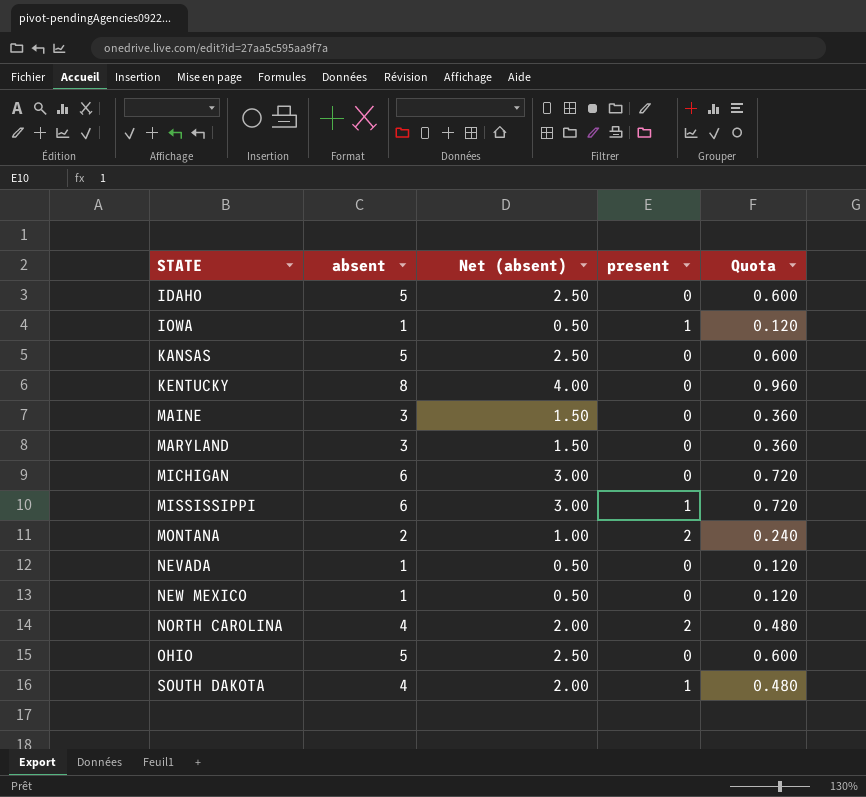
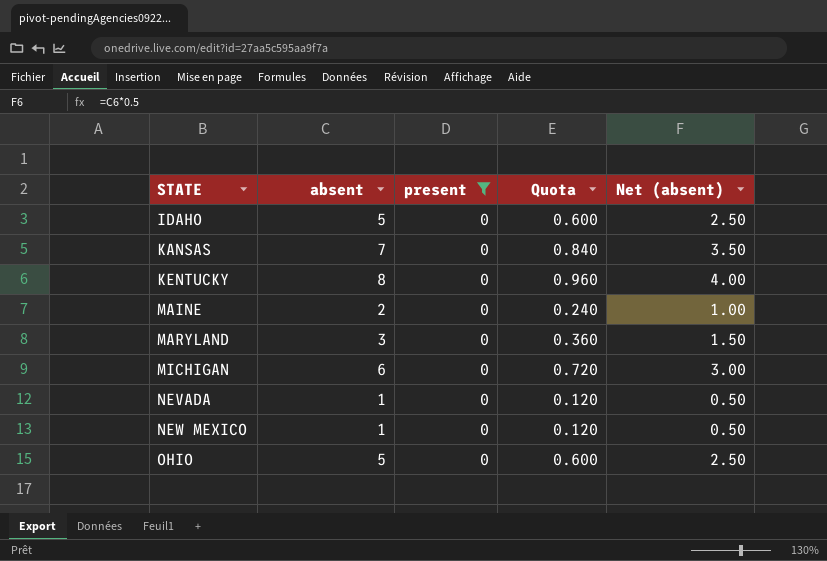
filter: none -> present = 0
column Net (absent) | position: 3 -> 5
KANSAS | absent: 5 -> 7
KANSAS | Quota: 0.600 -> 0.840
KANSAS | Net (absent): 2.50 -> 3.50
MAINE | absent: 3 -> 2
MAINE | Quota: 0.360 -> 0.240
MAINE | Net (absent): 1.50 -> 1.00

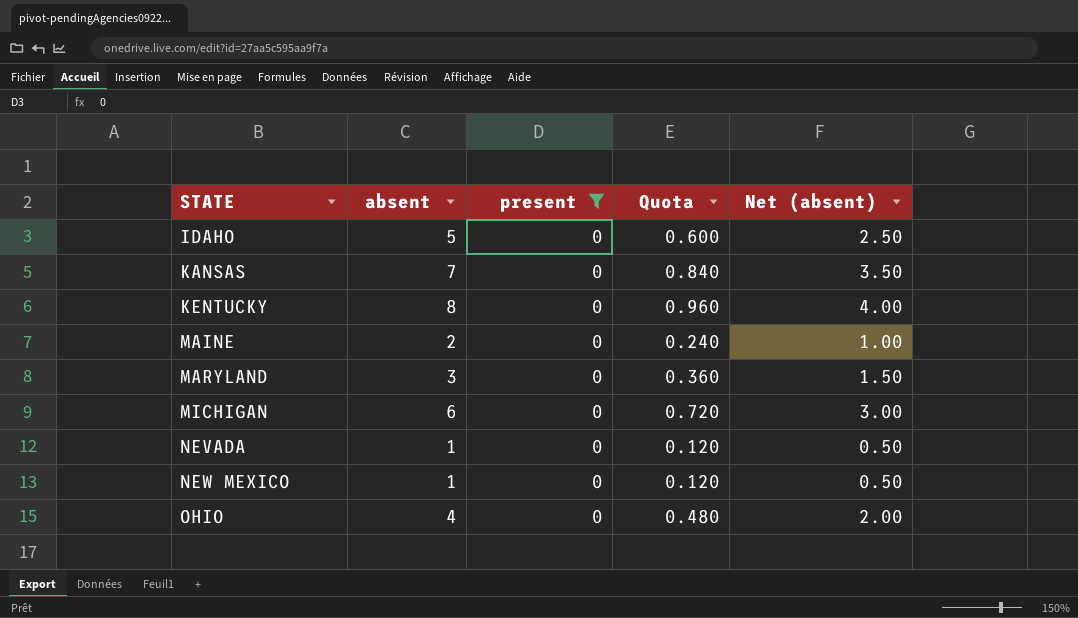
OHIO | absent: 5 -> 4
OHIO | Quota: 0.600 -> 0.480
OHIO | Net (absent): 2.50 -> 2.00

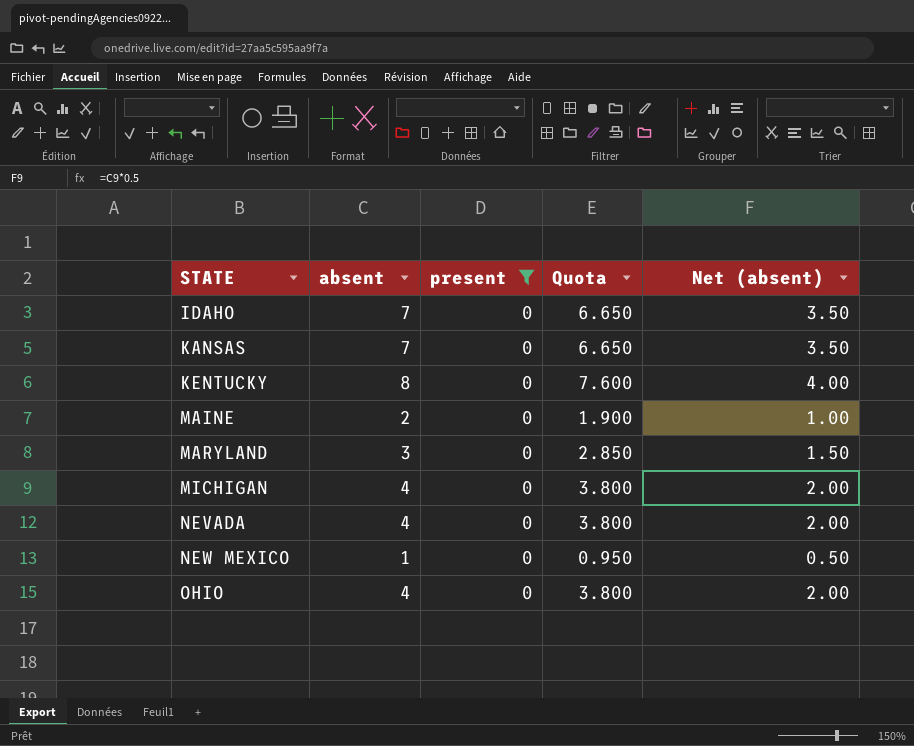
column Quota | formula: [absent] * 0.12 -> [absent] * 0.95
IDAHO | absent: 5 -> 7
IDAHO | Net (absent): 2.50 -> 3.50
MICHIGAN | absent: 6 -> 4
MICHIGAN | Net (absent): 3.00 -> 2.00
NEVADA | absent: 1 -> 4
NEVADA | Net (absent): 0.50 -> 2.00

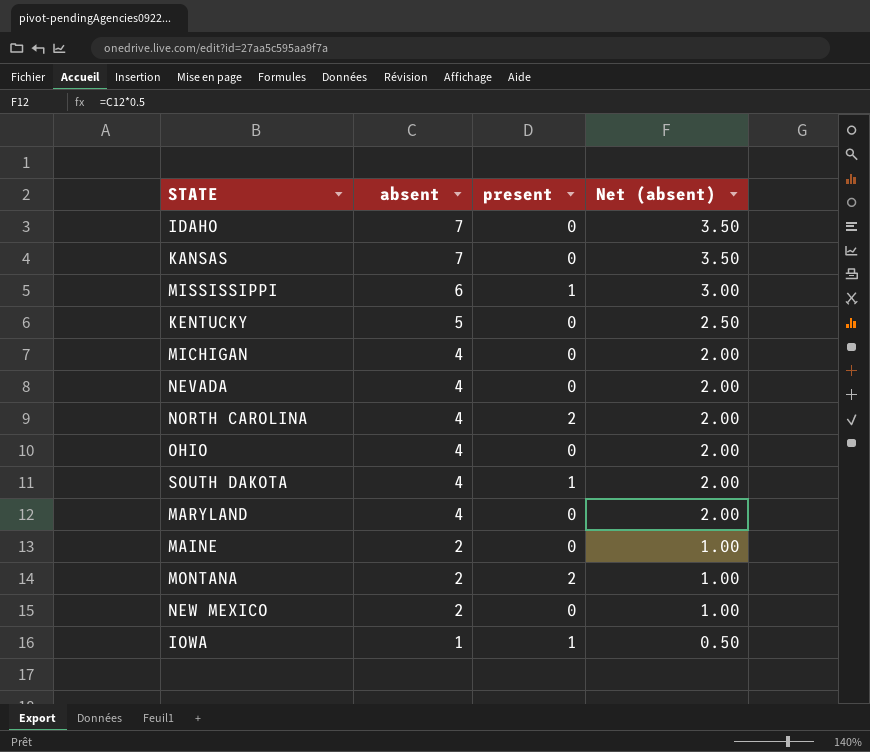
filter: present = 0 -> none
row order: STATE ascending -> absent descending
column Quota | formula: [absent] * 0.95 -> none
KENTUCKY | absent: 8 -> 5
KENTUCKY | Net (absent): 4.00 -> 2.50
MARYLAND | absent: 3 -> 4
MARYLAND | Net (absent): 1.50 -> 2.00
NEW MEXICO | absent: 1 -> 2
NEW MEXICO | Net (absent): 0.50 -> 1.00

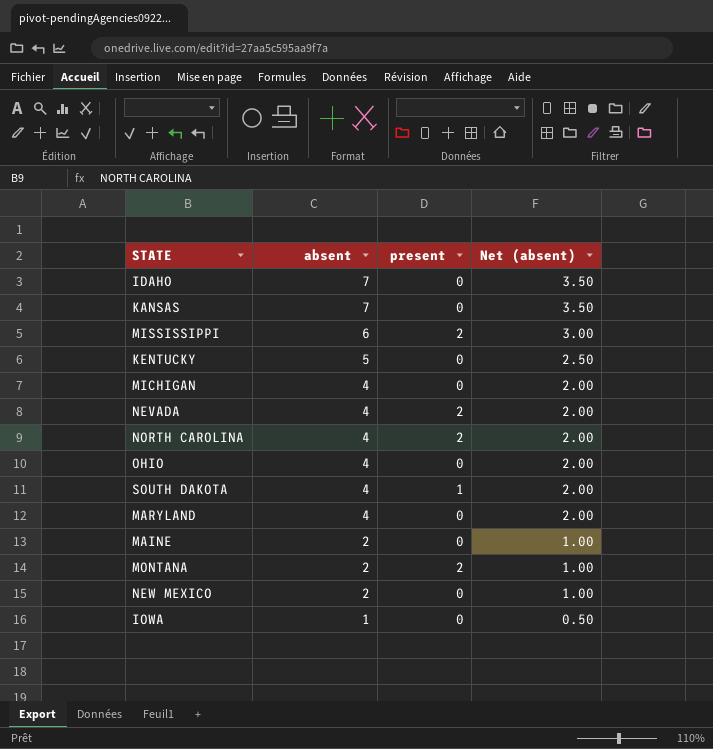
MISSISSIPPI | present: 1 -> 2
NEVADA | present: 0 -> 2
IOWA | present: 1 -> 0

